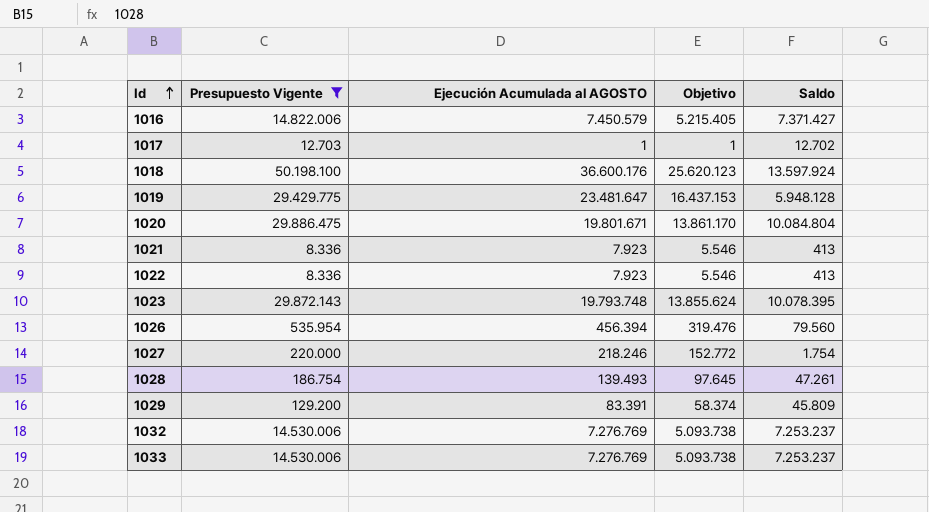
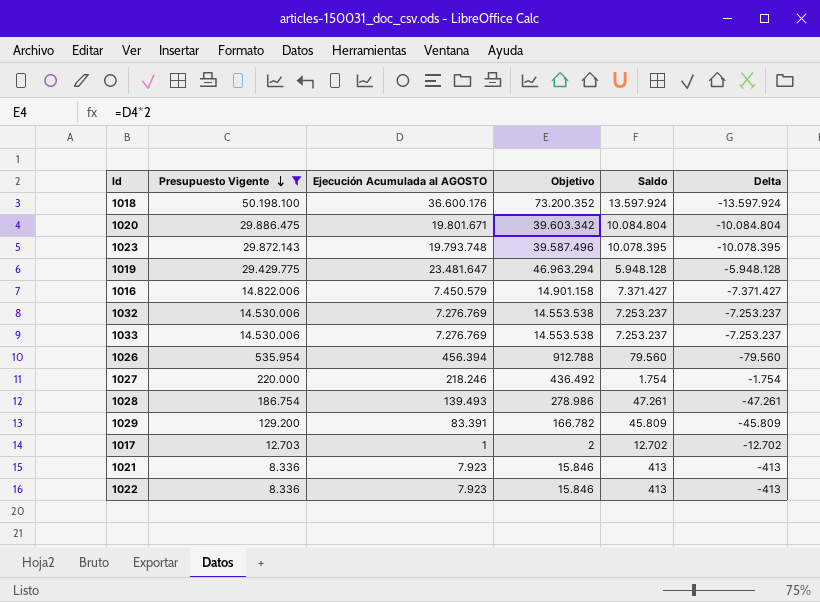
row order: Id ascending -> Presupuesto Vigente descending
column Objetivo | formula: [Ejecución Acumulada al AGOSTO] * 0,7 -> [Ejecución Acumulada al AGOSTO] * 2
column Delta | formula: none -> [Ejecución Acumulada al AGOSTO] - [Presupuesto Vigente]

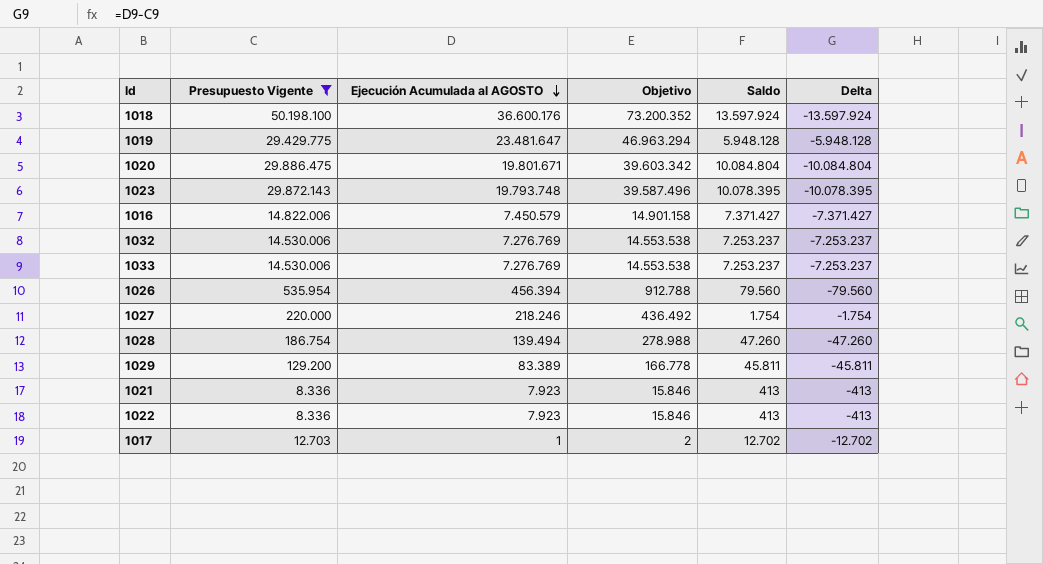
row order: Presupuesto Vigente descending -> Ejecución Acumulada al AGOSTO descending
1028 | Ejecución Acumulada al AGOSTO: 139.493 -> 139.494
1028 | Objetivo: 278.986 -> 278.988
1028 | Saldo: 47.261 -> 47.260
1028 | Delta: -47.261 -> -47.260
1029 | Ejecución Acumulada al AGOSTO: 83.391 -> 83.389
1029 | Objetivo: 166.782 -> 166.778
1029 | Saldo: 45.809 -> 45.811
1029 | Delta: -45.809 -> -45.811

